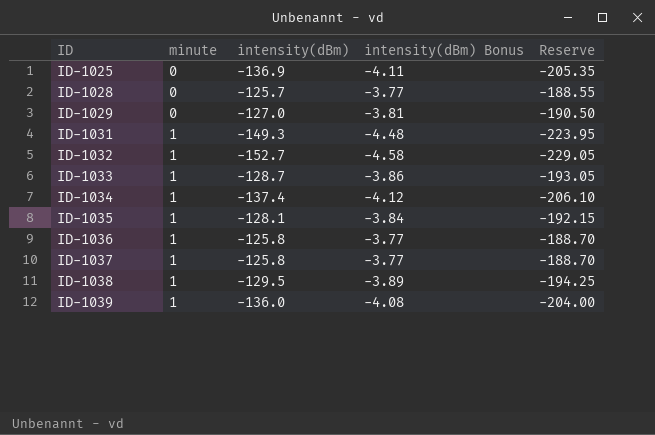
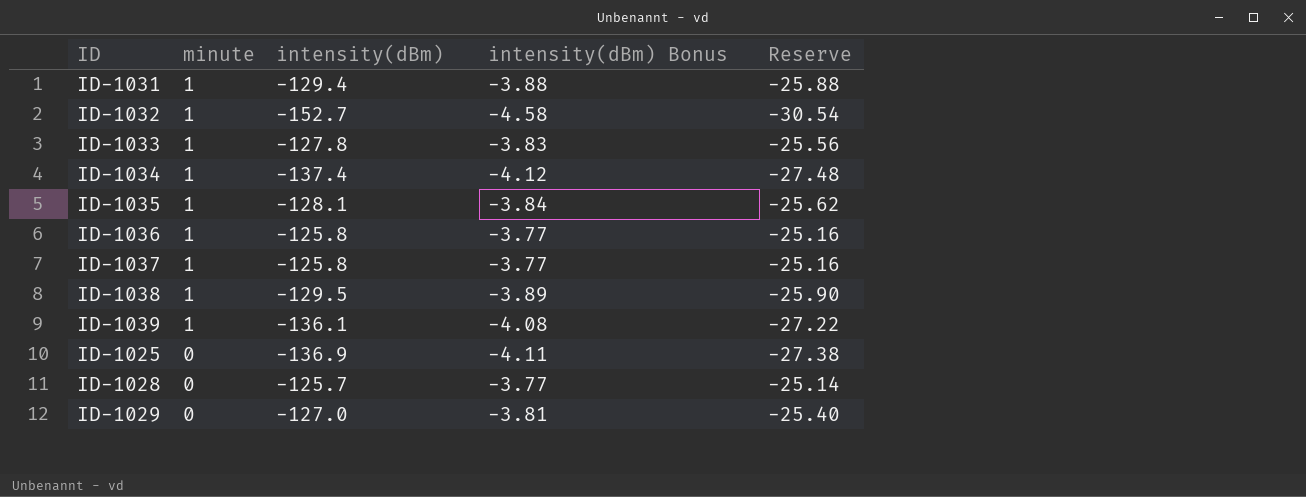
row order: ID ascending -> minute descending
column Reserve | formula: [intensity(dBm)] * 1.5 -> [intensity(dBm)] * 0.2
ID-1031 | intensity(dBm): -149.3 -> -129.4
ID-1031 | intensity(dBm) Bonus: -4.48 -> -3.88
ID-1033 | intensity(dBm): -128.7 -> -127.8
ID-1033 | intensity(dBm) Bonus: -3.86 -> -3.83
ID-1039 | intensity(dBm): -136.0 -> -136.1

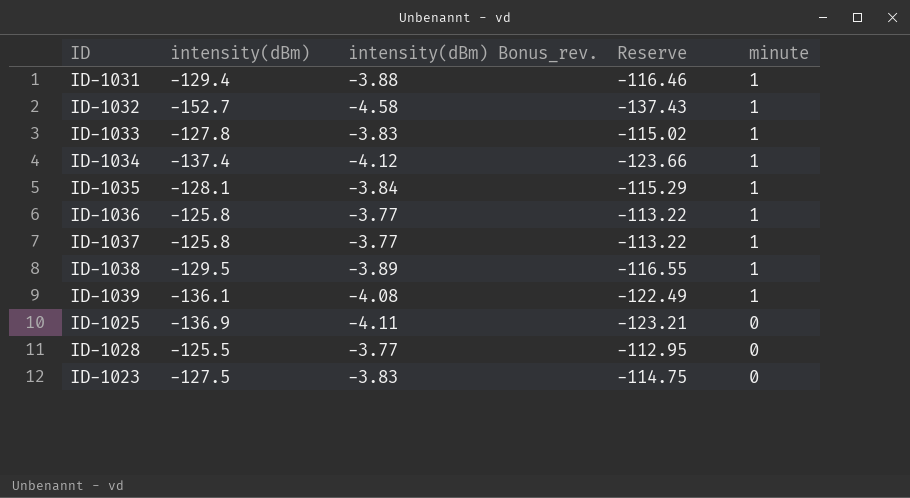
column name: intensity(dBm) Bonus -> intensity(dBm) Bonus_rev.
column Reserve | formula: [intensity(dBm)] * 0.2 -> [intensity(dBm)] * 0.9
column minute | position: 2 -> 5
row ID-1029: 0 | -127.0 | -3.81 | -25.40 -> none
ID-1028 | intensity(dBm): -125.7 -> -125.5
row ID-1023: none -> -127.5 | -3.83 | -114.75 | 0

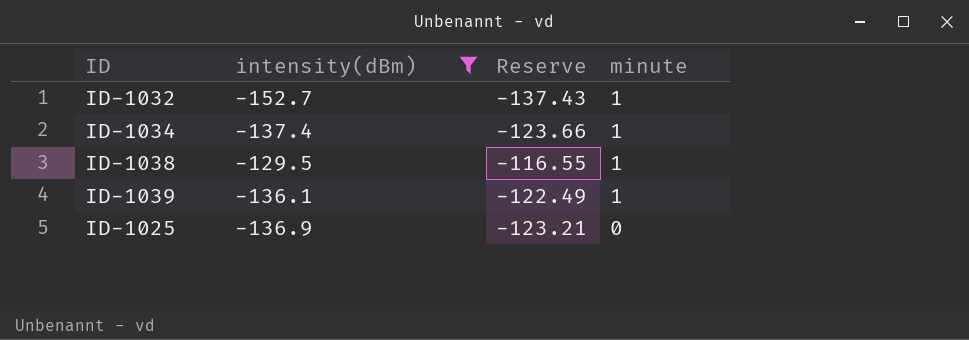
filter: none -> intensity(dBm) <= -129.5
column intensity(dBm) Bonus_rev. | formula: [intensity(dBm)] * 0.03 -> none

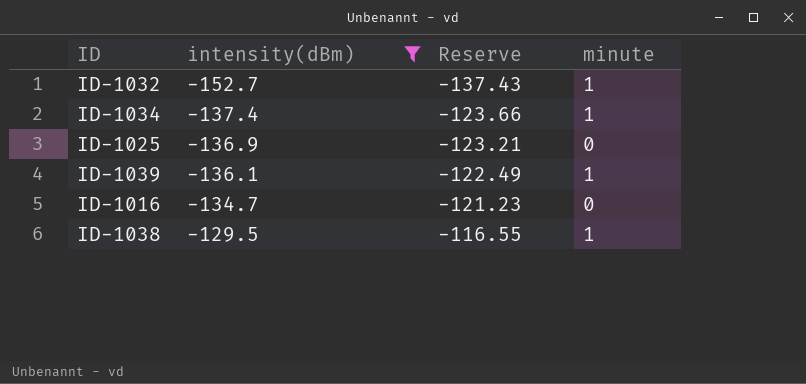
row order: minute descending -> intensity(dBm) ascending
row ID-1016: none -> -134.7 | -121.23 | 0

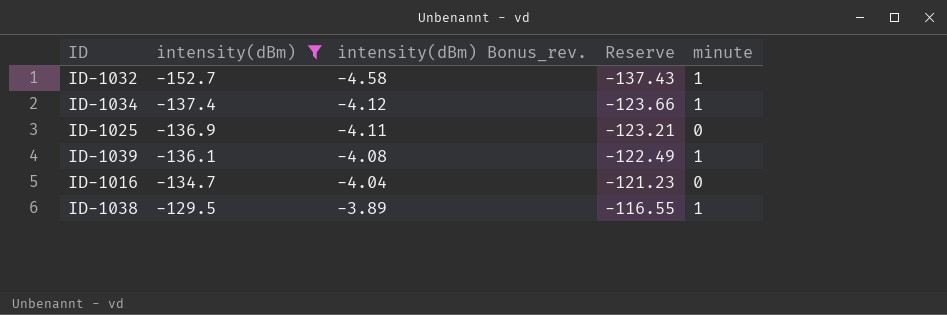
column intensity(dBm) Bonus_rev. | formula: none -> [intensity(dBm)] * 0.03

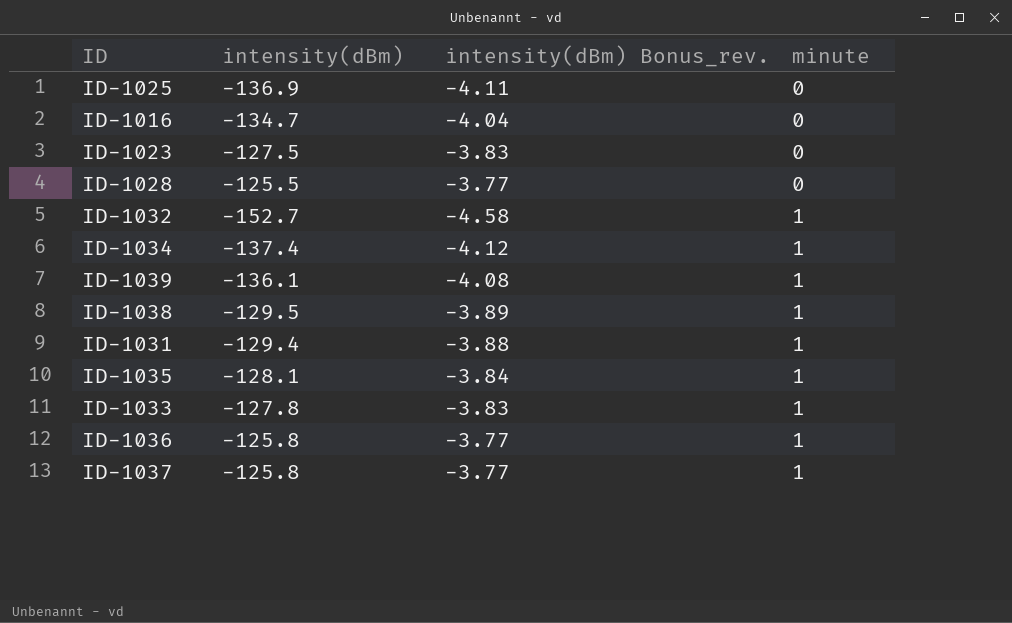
filter: intensity(dBm) <= -129.5 -> none
row order: intensity(dBm) ascending -> minute ascending
column Reserve | formula: [intensity(dBm)] * 0.9 -> none

